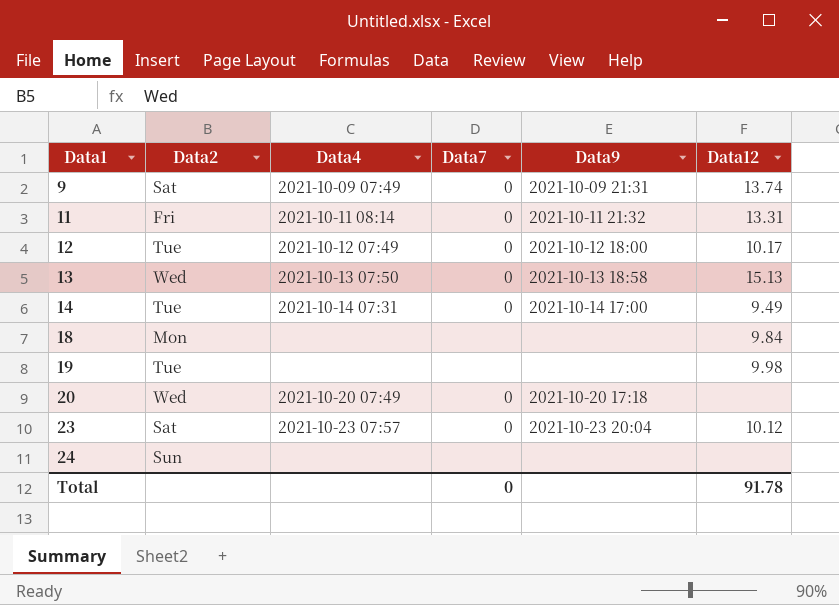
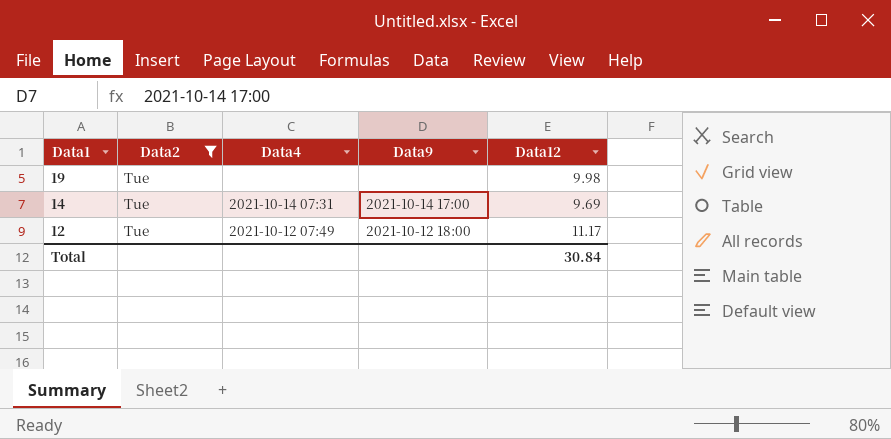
filter: none -> Data2 = Tue
row order: Data1 ascending -> Data1 descending
column Data7 | position: 4 -> none
14 | Data12: 9.49 -> 9.69
12 | Data12: 10.17 -> 11.17
Total | Data12: 91.78 -> 30.84

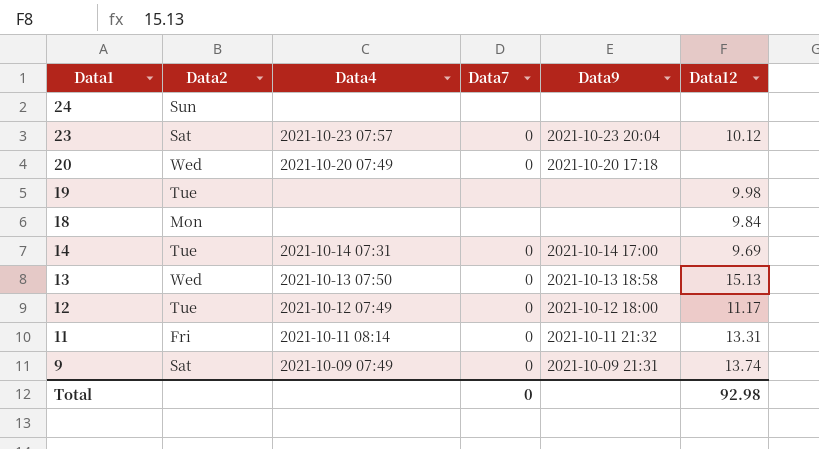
filter: Data2 = Tue -> none
column Data7 | position: none -> 4
Total | Data12: 30.84 -> 92.98

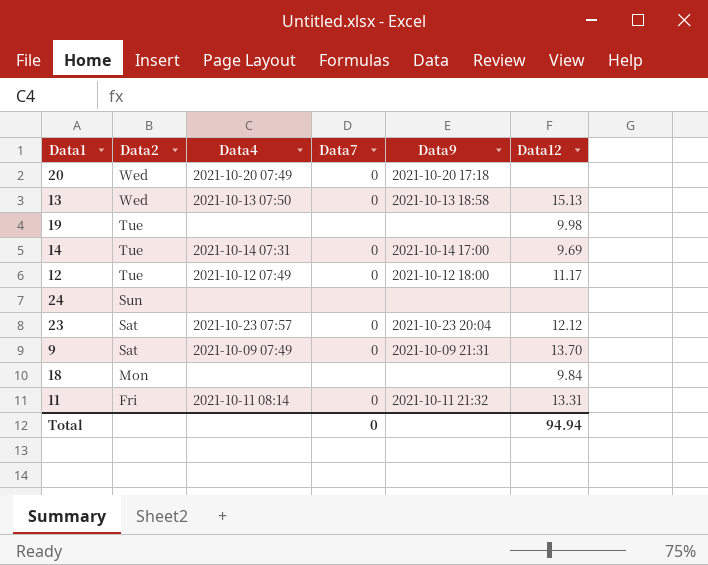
row order: Data1 descending -> Data2 descending
23 | Data12: 10.12 -> 12.12
9 | Data12: 13.74 -> 13.70
Total | Data12: 92.98 -> 94.94

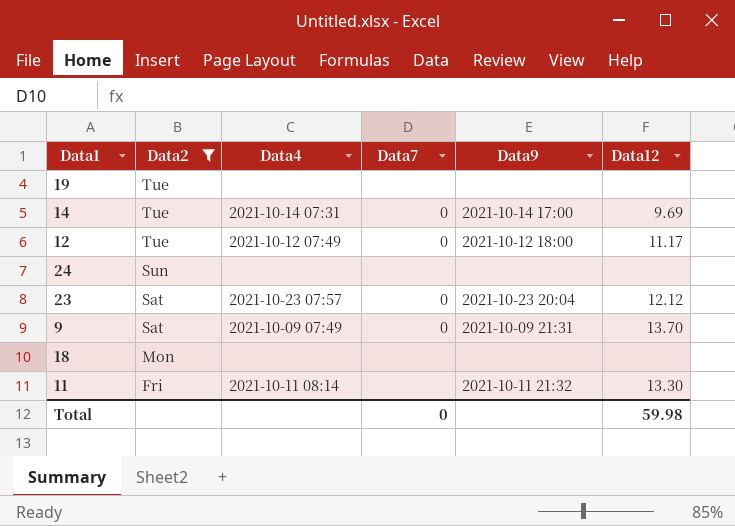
filter: none -> Data2 != Wed
19 | Data12: 9.98 -> none
18 | Data12: 9.84 -> none
11 | Data7: 0 -> none
11 | Data12: 13.31 -> 13.30
Total | Data12: 94.94 -> 59.98

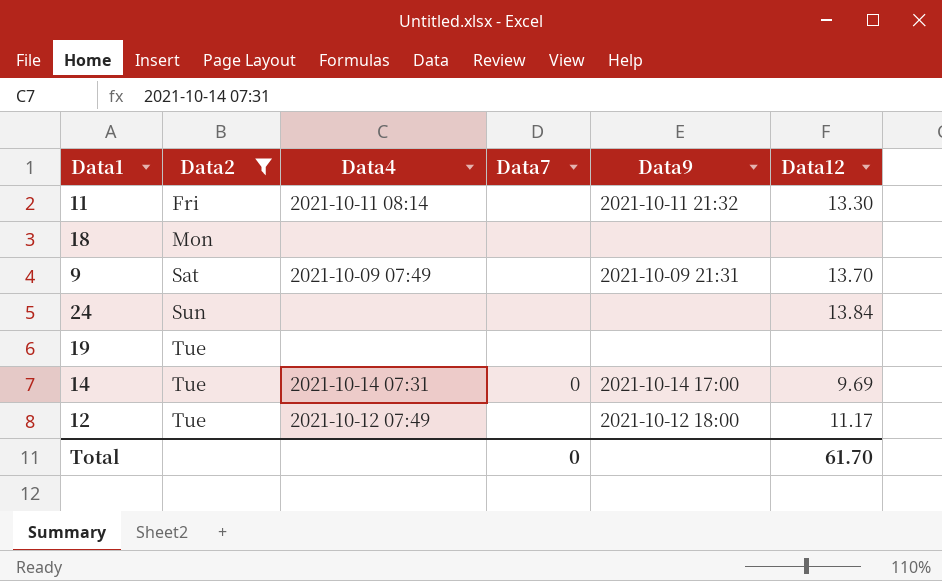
row order: Data2 descending -> Data2 ascending
row 23: Sat | 2021-10-23 07:57 | 0 | 2021-10-23 20:04 | 12.12 -> none
9 | Data7: 0 -> none
24 | Data12: none -> 13.84
12 | Data7: 0 -> none
Total | Data12: 59.98 -> 61.70

